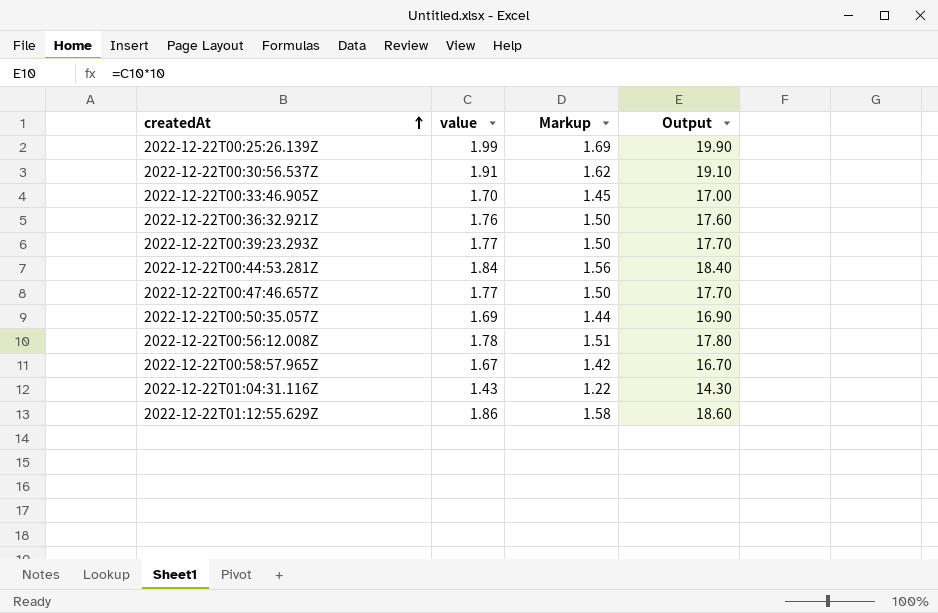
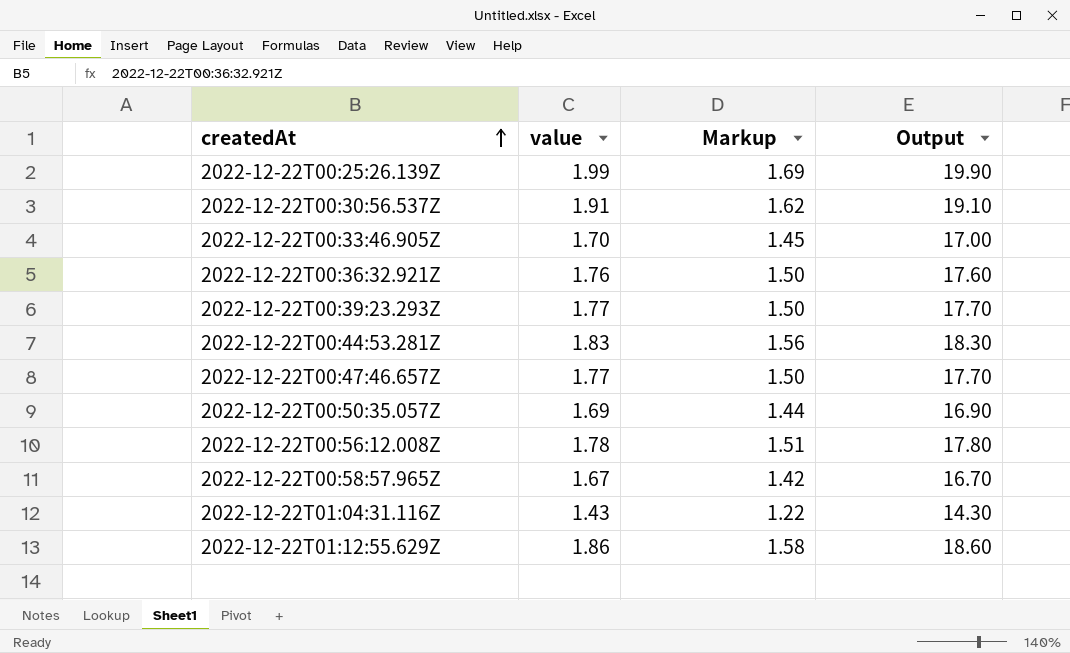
2022-12-22T00:44:53.281Z | value: 1.84 -> 1.83
2022-12-22T00:44:53.281Z | Output: 18.40 -> 18.30

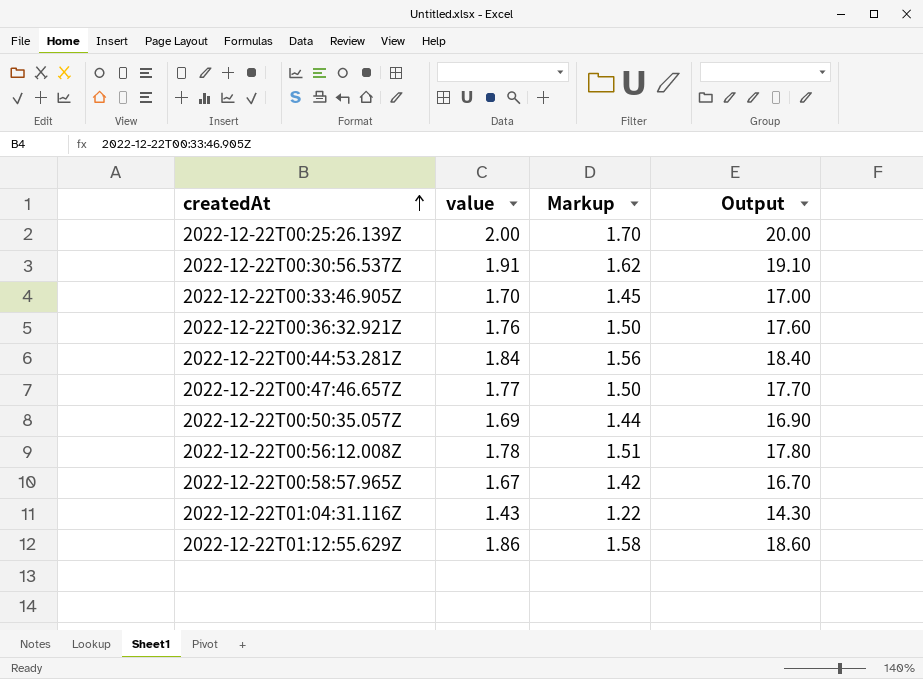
row 2022-12-22T00:39:23.293Z: 1.77 | 1.50 | 17.70 -> none
2022-12-22T00:25:26.139Z | value: 1.99 -> 2.00
2022-12-22T00:25:26.139Z | Markup: 1.69 -> 1.70
2022-12-22T00:25:26.139Z | Output: 19.90 -> 20.00
2022-12-22T00:44:53.281Z | value: 1.83 -> 1.84
2022-12-22T00:44:53.281Z | Output: 18.30 -> 18.40

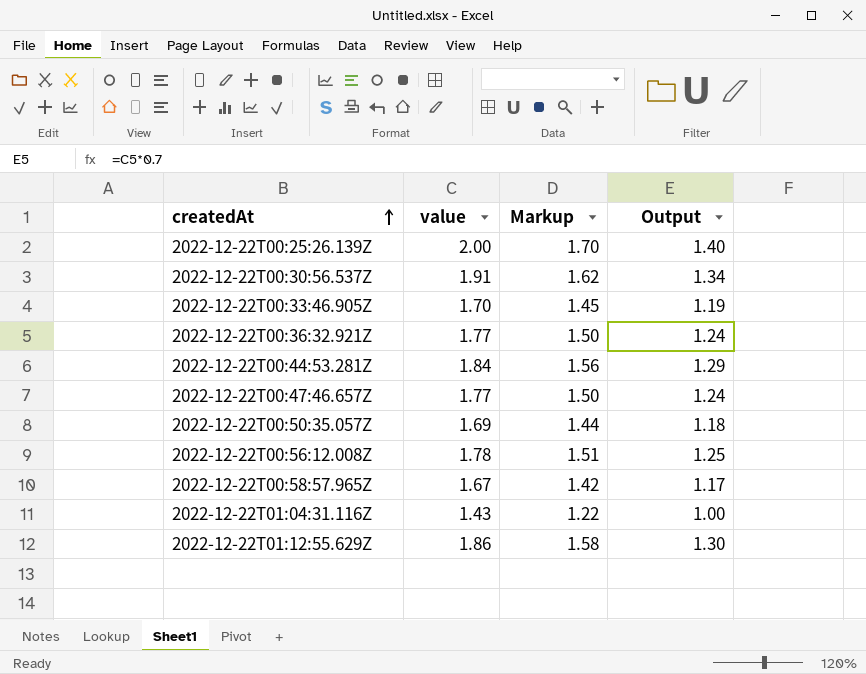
column Output | formula: [value] * 10 -> [value] * 0.7
2022-12-22T00:36:32.921Z | value: 1.76 -> 1.77

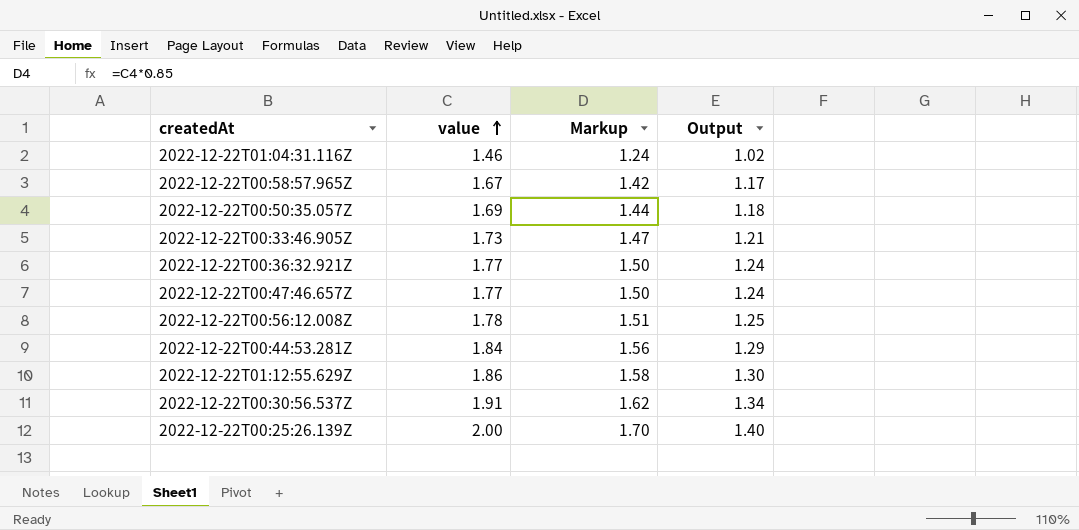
row order: createdAt ascending -> value ascending
2022-12-22T01:04:31.116Z | value: 1.43 -> 1.46
2022-12-22T01:04:31.116Z | Markup: 1.22 -> 1.24
2022-12-22T01:04:31.116Z | Output: 1.00 -> 1.02
2022-12-22T00:33:46.905Z | value: 1.70 -> 1.73
2022-12-22T00:33:46.905Z | Markup: 1.45 -> 1.47
2022-12-22T00:33:46.905Z | Output: 1.19 -> 1.21

